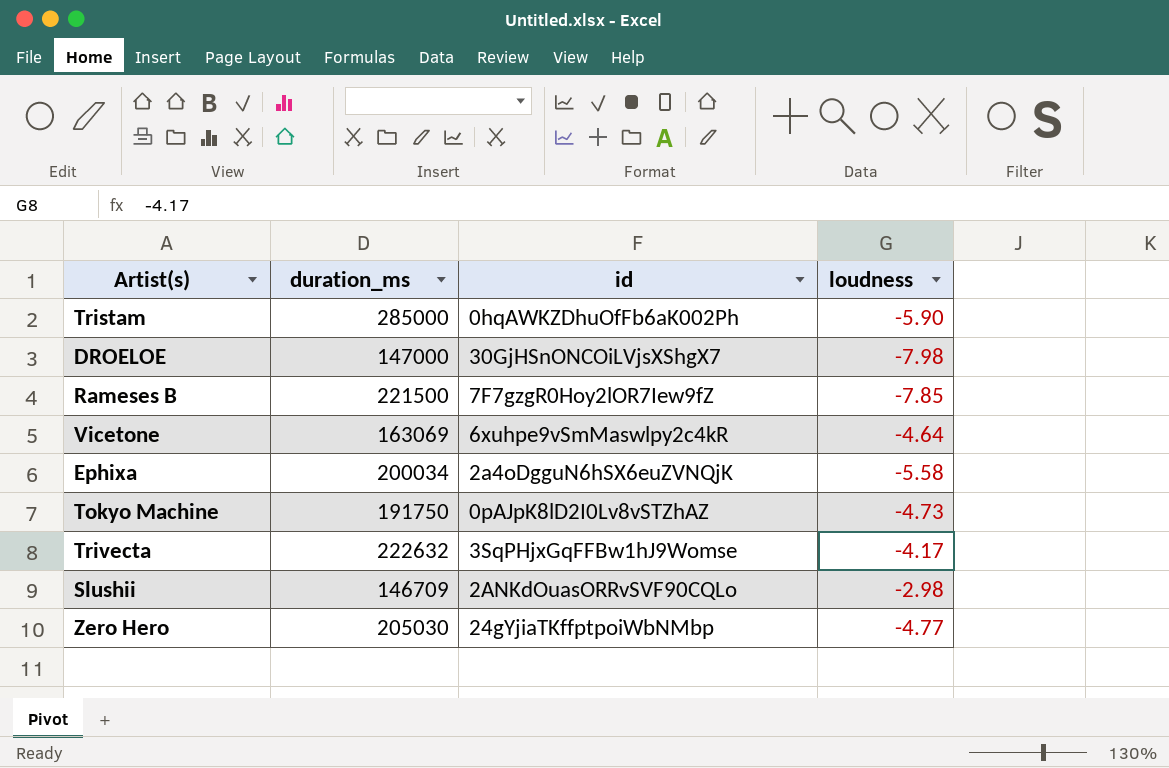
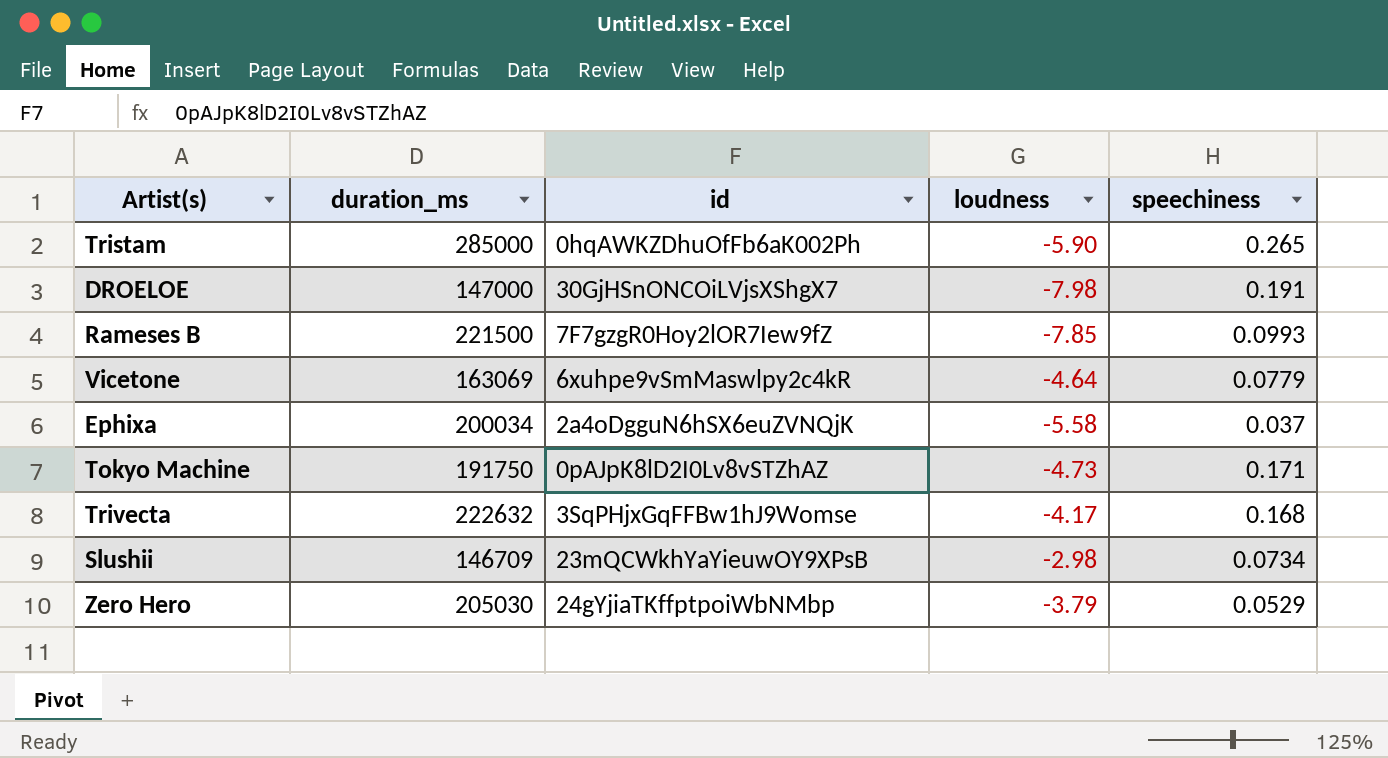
column speechiness | position: none -> 5
Slushii | id: 2ANKdOuasORRvSVF90CQLo -> 23mQCWkhYaYieuwOY9XPsB
Zero Hero | loudness: -4.77 -> -3.79

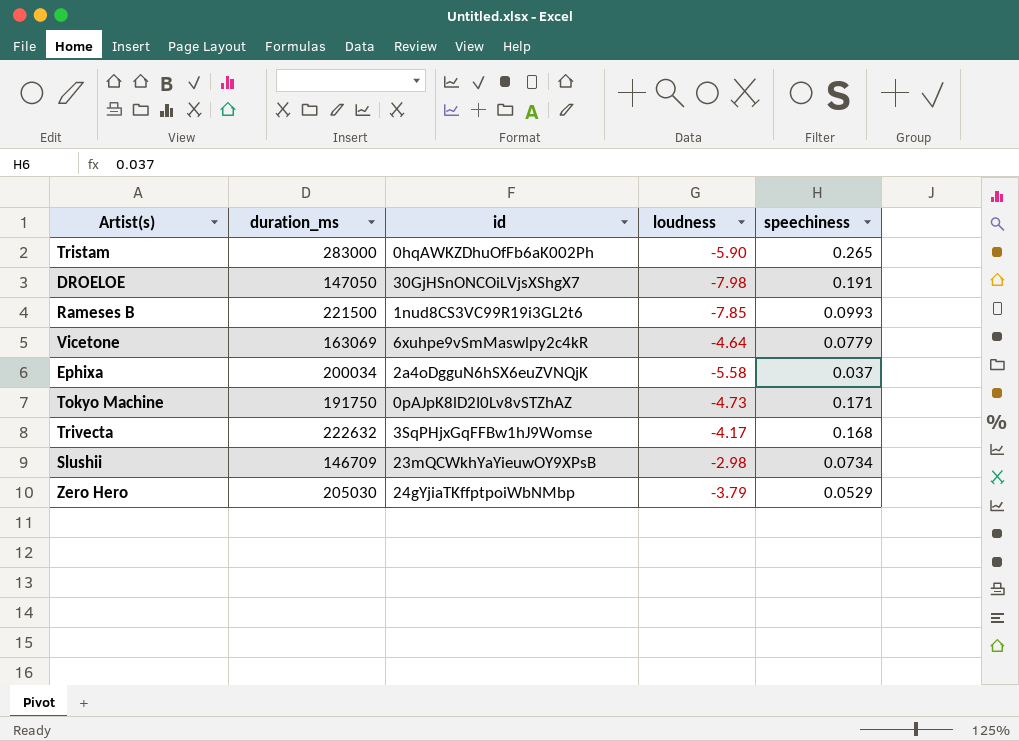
Tristam | duration_ms: 285000 -> 283000
DROELOE | duration_ms: 147000 -> 147050
Rameses B | id: 7F7gzgR0Hoy2lOR7Iew9fZ -> 1nud8CS3VC99R19i3GL2t6

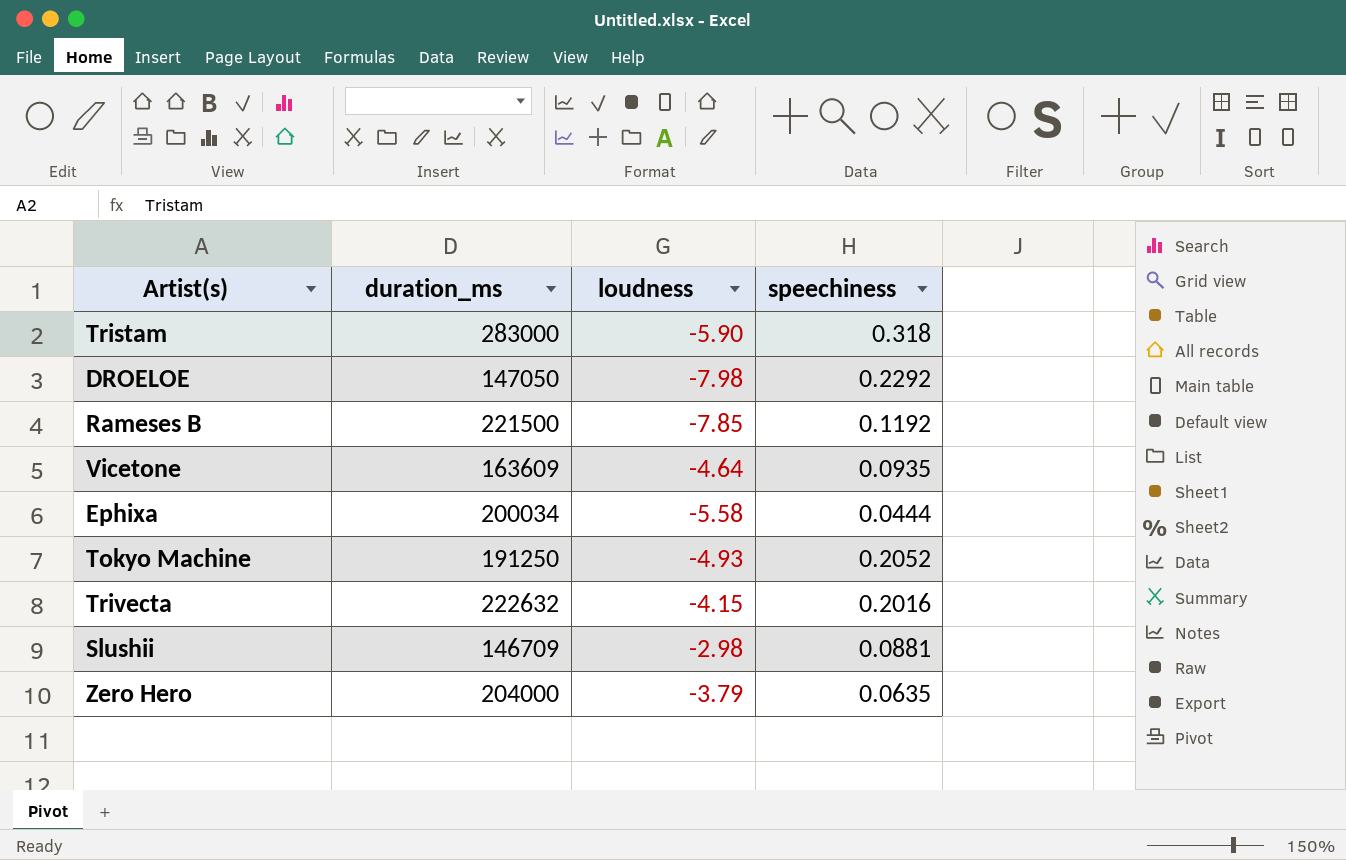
column id | position: 3 -> none
Tristam | speechiness: 0.265 -> 0.318
DROELOE | speechiness: 0.191 -> 0.2292
Rameses B | speechiness: 0.0993 -> 0.1192
Vicetone | duration_ms: 163069 -> 163609
Vicetone | speechiness: 0.0779 -> 0.0935
Ephixa | speechiness: 0.037 -> 0.0444
Tokyo Machine | duration_ms: 191750 -> 191250
Tokyo Machine | loudness: -4.73 -> -4.93
Tokyo Machine | speechiness: 0.171 -> 0.2052
Trivecta | loudness: -4.17 -> -4.15
Trivecta | speechiness: 0.168 -> 0.2016
Slushii | speechiness: 0.0734 -> 0.0881
Zero Hero | duration_ms: 205030 -> 204000
Zero Hero | speechiness: 0.0529 -> 0.0635

